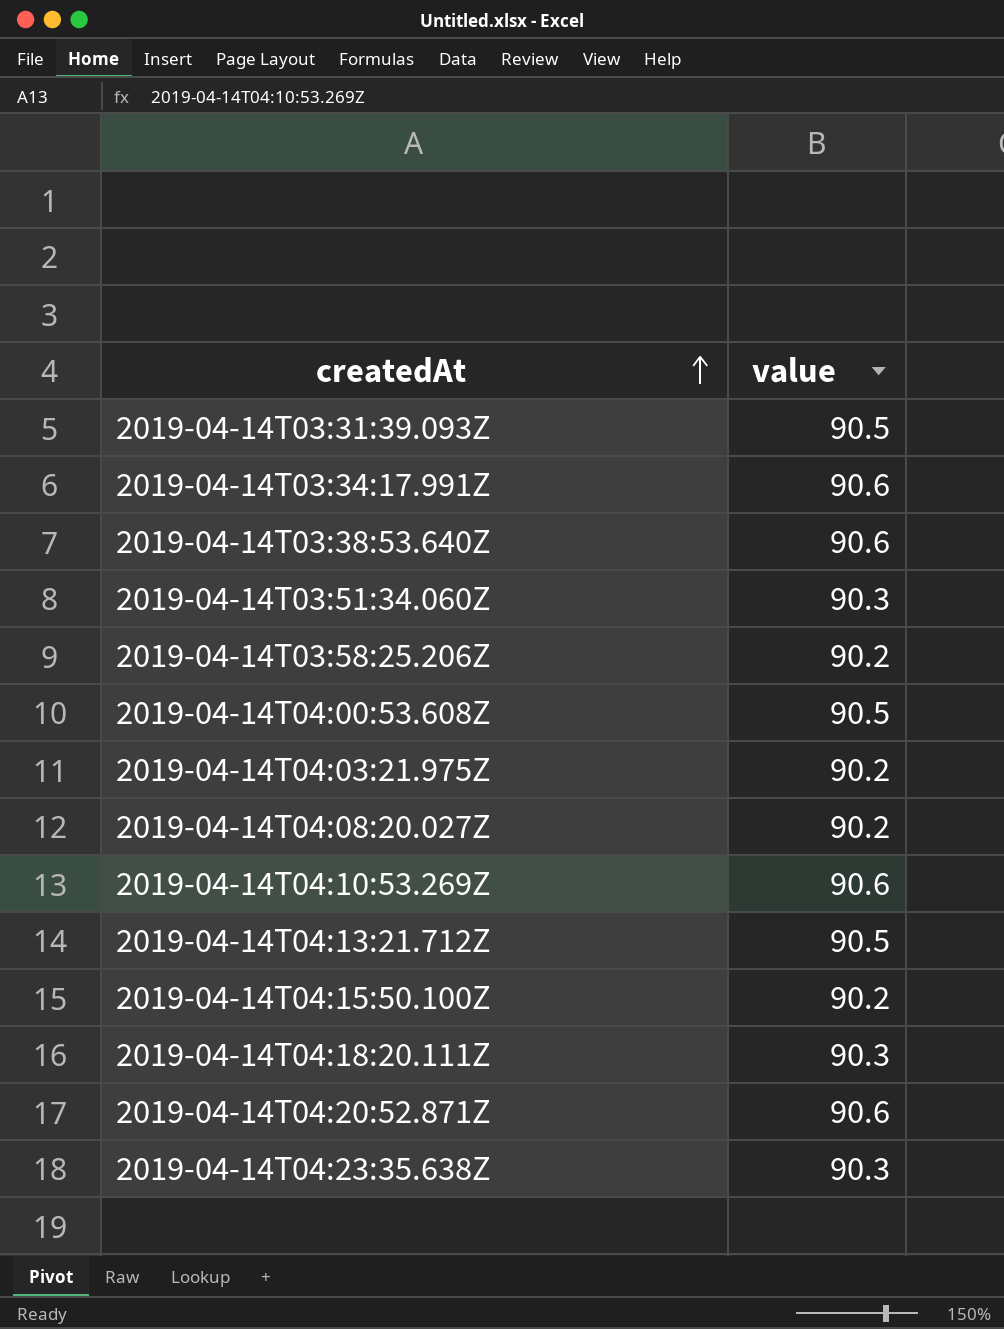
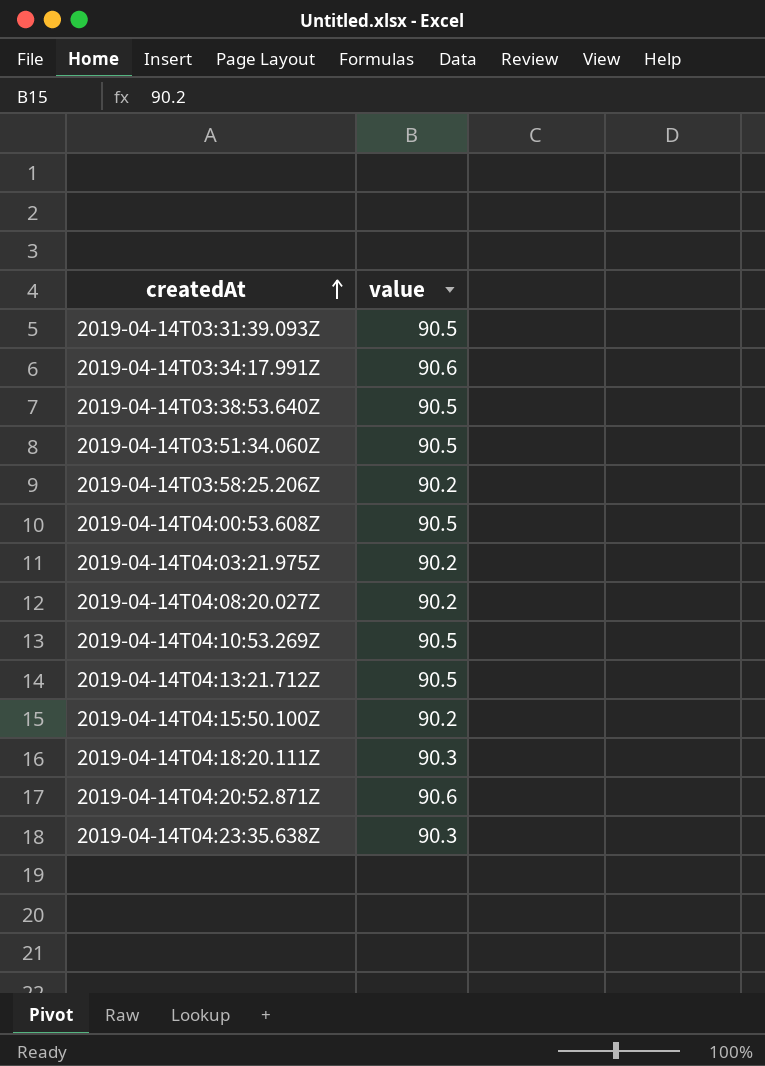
2019-04-14T03:38:53.640Z | value: 90.6 -> 90.5
2019-04-14T03:51:34.060Z | value: 90.3 -> 90.5
2019-04-14T04:10:53.269Z | value: 90.6 -> 90.5

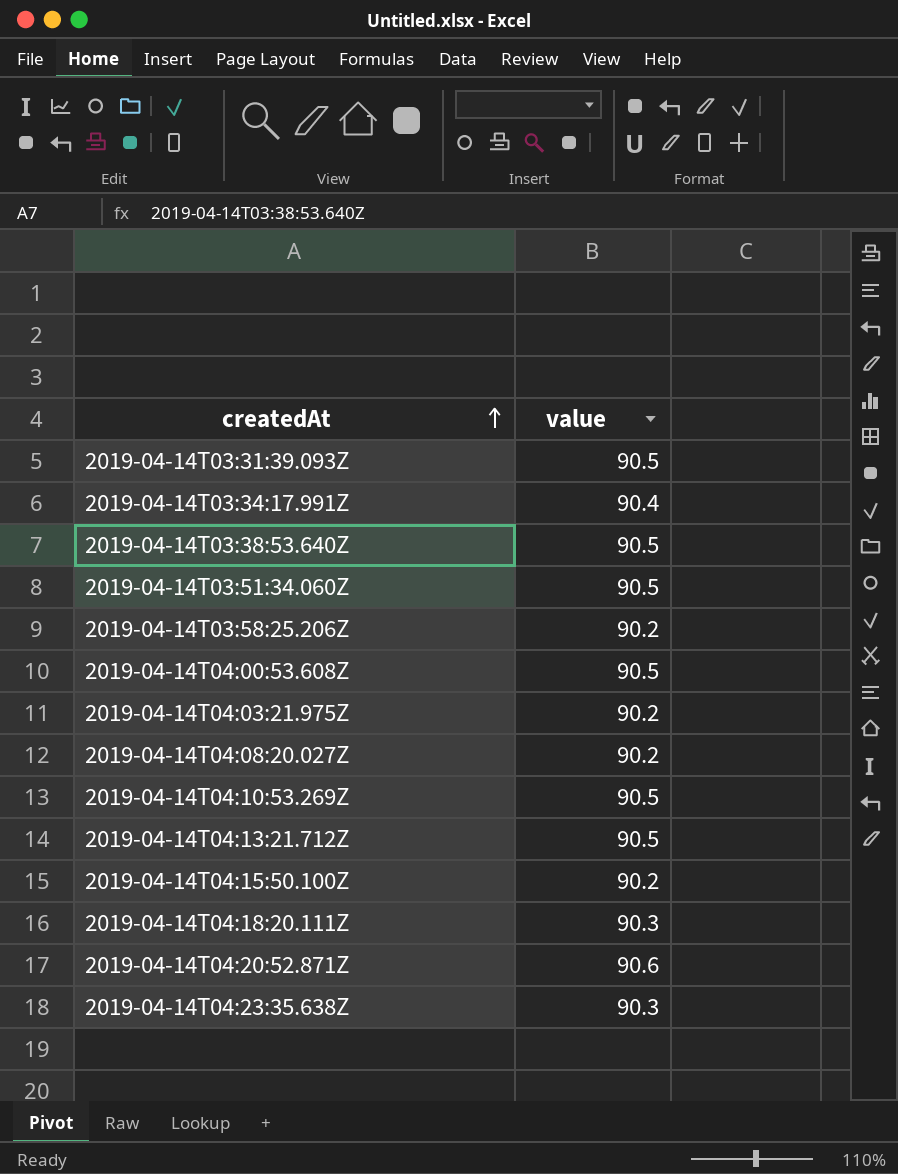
2019-04-14T03:34:17.991Z | value: 90.6 -> 90.4

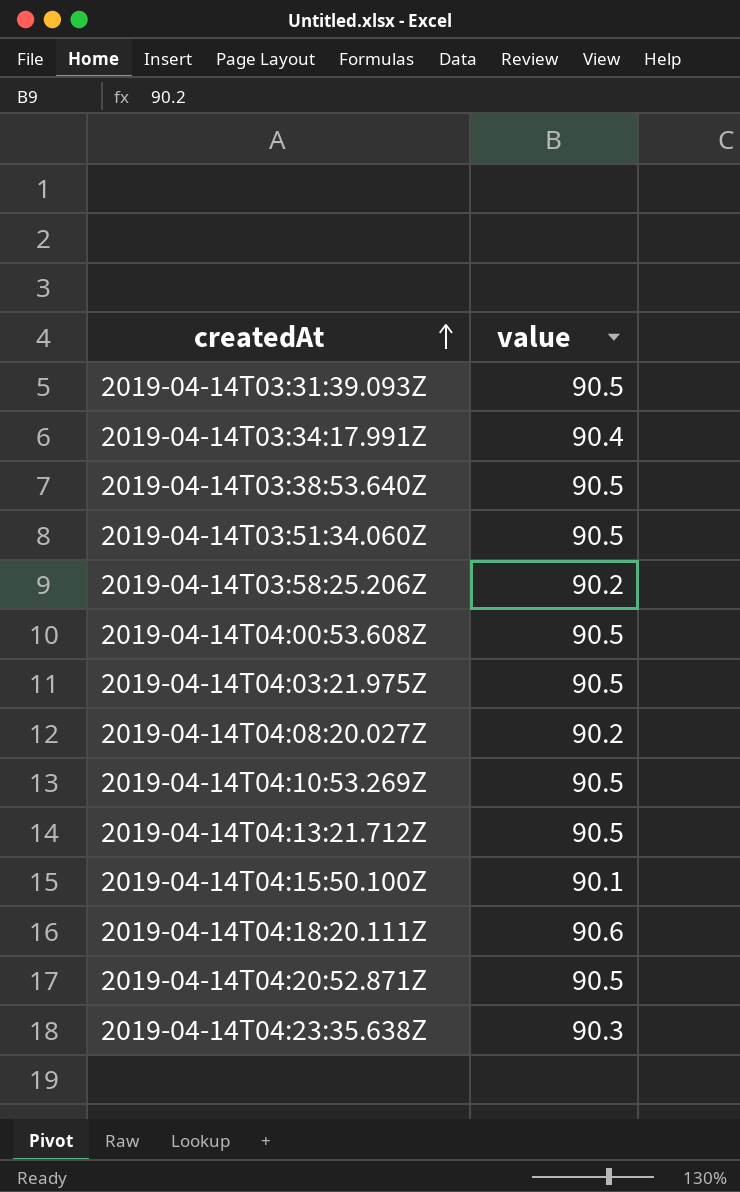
2019-04-14T04:03:21.975Z | value: 90.2 -> 90.5
2019-04-14T04:15:50.100Z | value: 90.2 -> 90.1
2019-04-14T04:18:20.111Z | value: 90.3 -> 90.6
2019-04-14T04:20:52.871Z | value: 90.6 -> 90.5

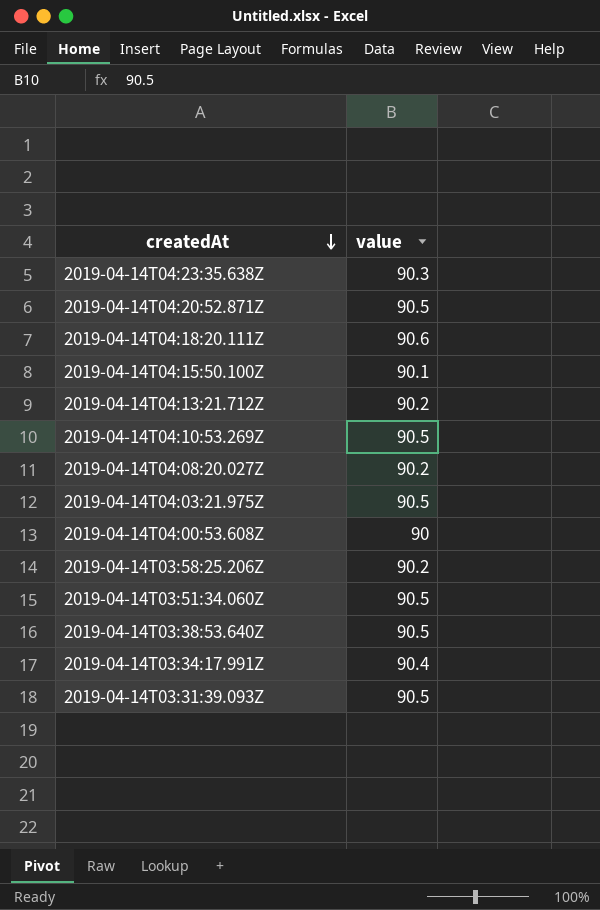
row order: createdAt ascending -> createdAt descending
2019-04-14T04:13:21.712Z | value: 90.5 -> 90.2
2019-04-14T04:00:53.608Z | value: 90.5 -> 90

